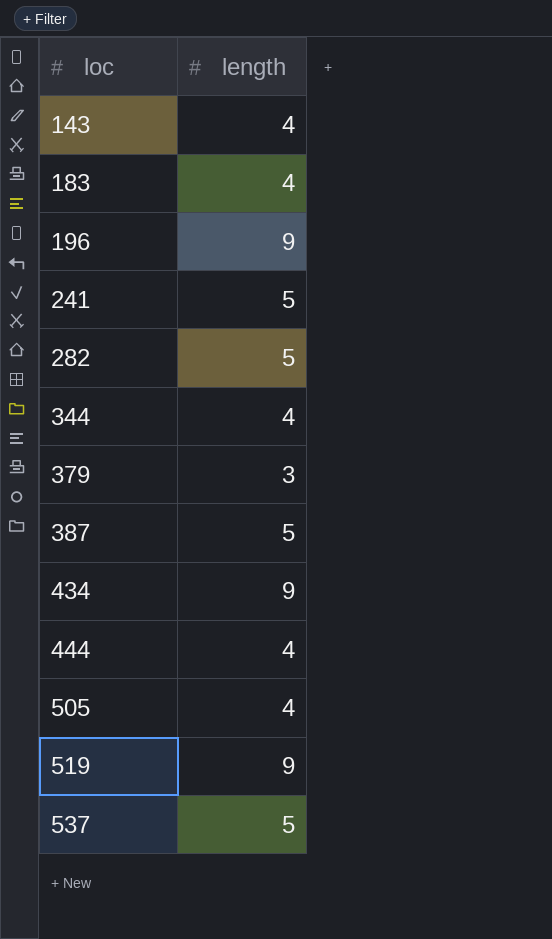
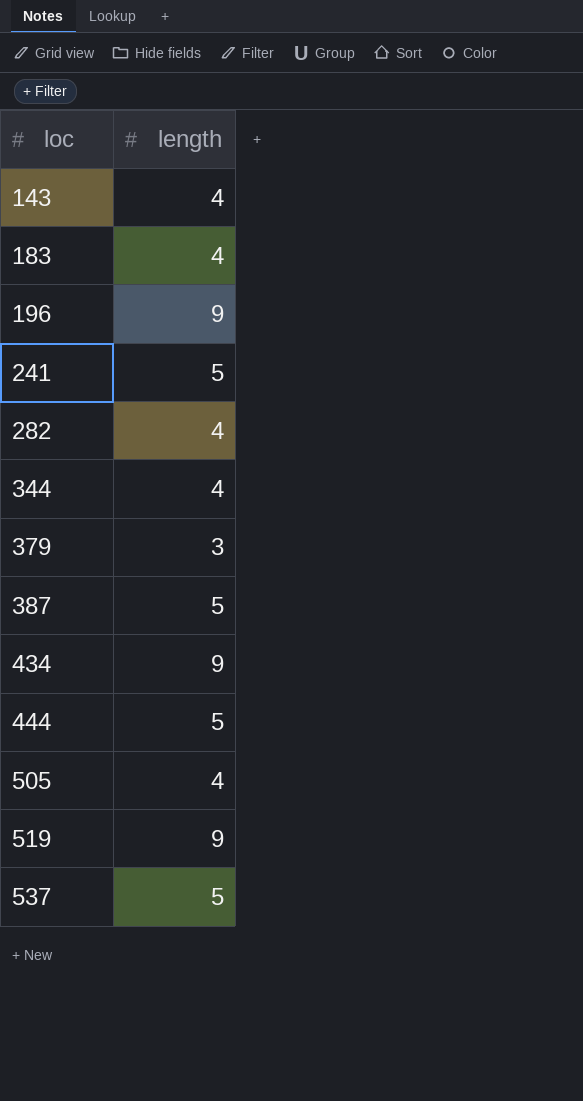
282 | length: 5 -> 4
444 | length: 4 -> 5

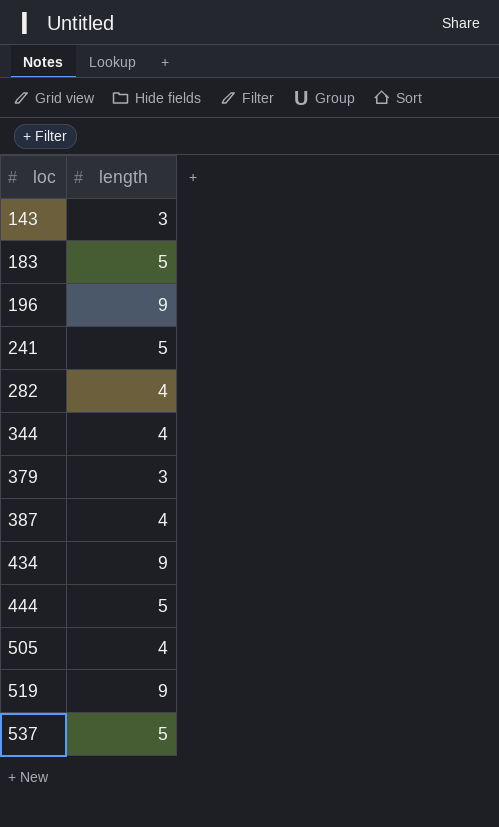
143 | length: 4 -> 3
183 | length: 4 -> 5
387 | length: 5 -> 4

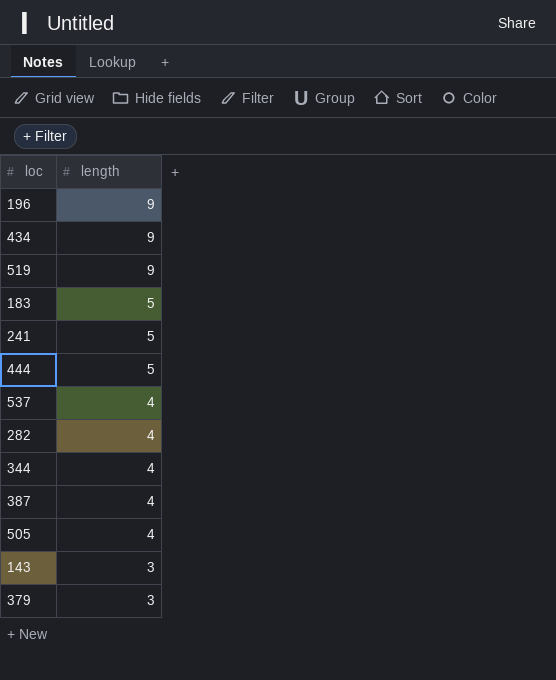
row order: loc ascending -> length descending
537 | length: 5 -> 4

